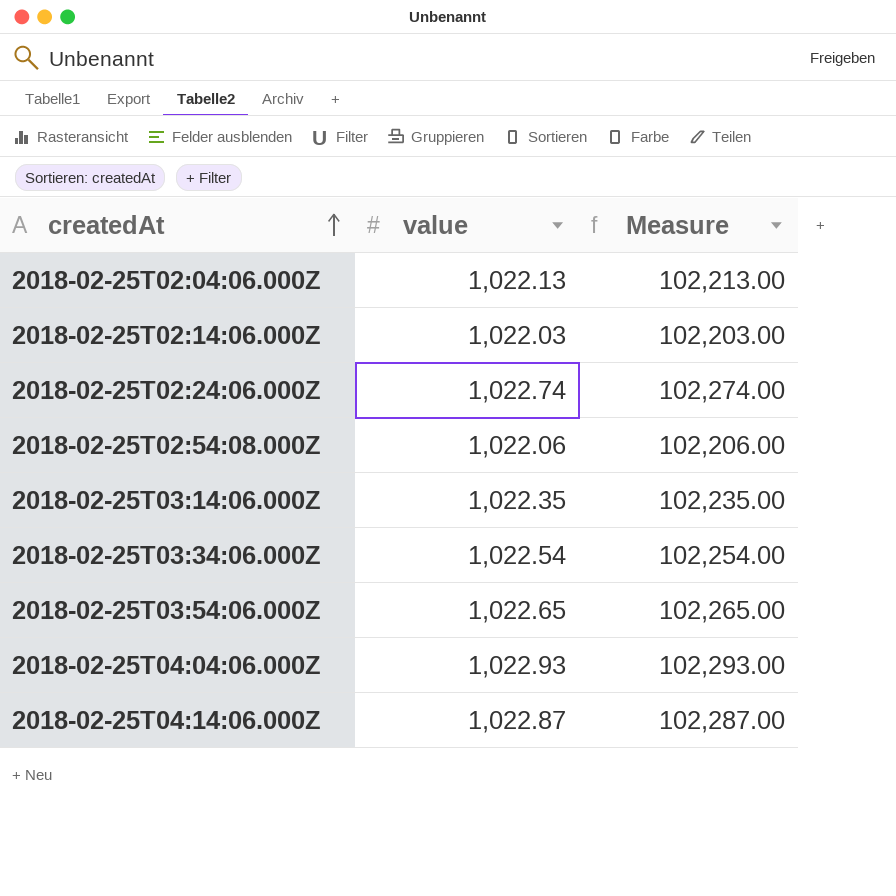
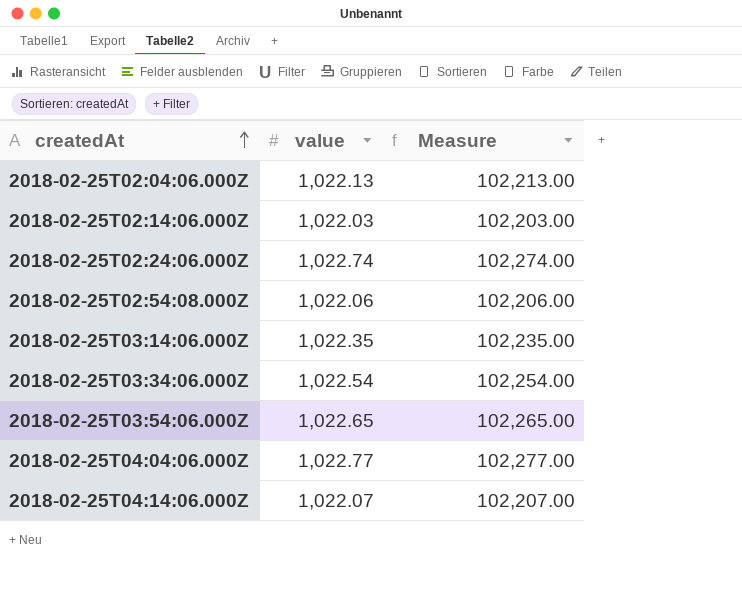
2018-02-25T04:04:06.000Z | value: 1,022.93 -> 1,022.77
2018-02-25T04:04:06.000Z | Measure: 102,293.00 -> 102,277.00
2018-02-25T04:14:06.000Z | value: 1,022.87 -> 1,022.07
2018-02-25T04:14:06.000Z | Measure: 102,287.00 -> 102,207.00

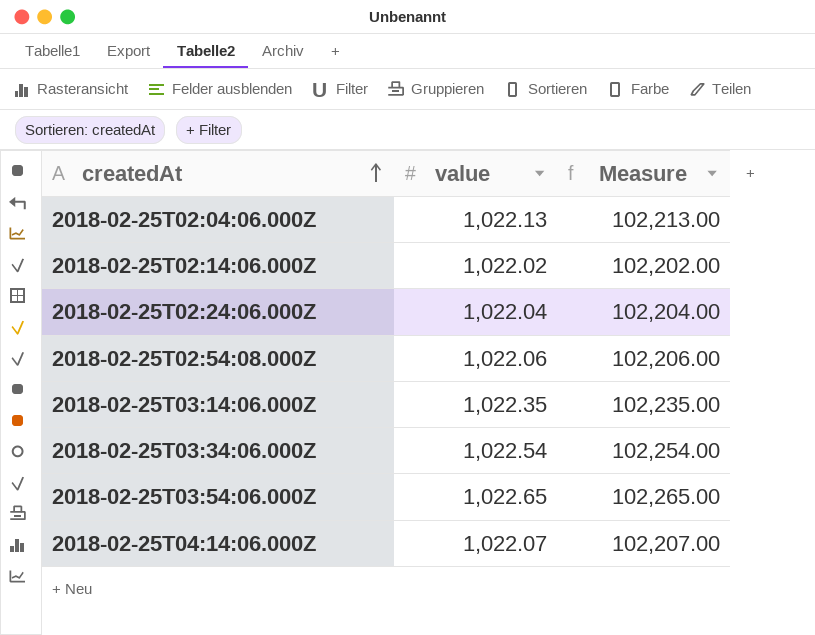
row 2018-02-25T04:04:06.000Z: 1,022.77 | 102,277.00 -> none
2018-02-25T02:14:06.000Z | value: 1,022.03 -> 1,022.02
2018-02-25T02:14:06.000Z | Measure: 102,203.00 -> 102,202.00
2018-02-25T02:24:06.000Z | value: 1,022.74 -> 1,022.04
2018-02-25T02:24:06.000Z | Measure: 102,274.00 -> 102,204.00

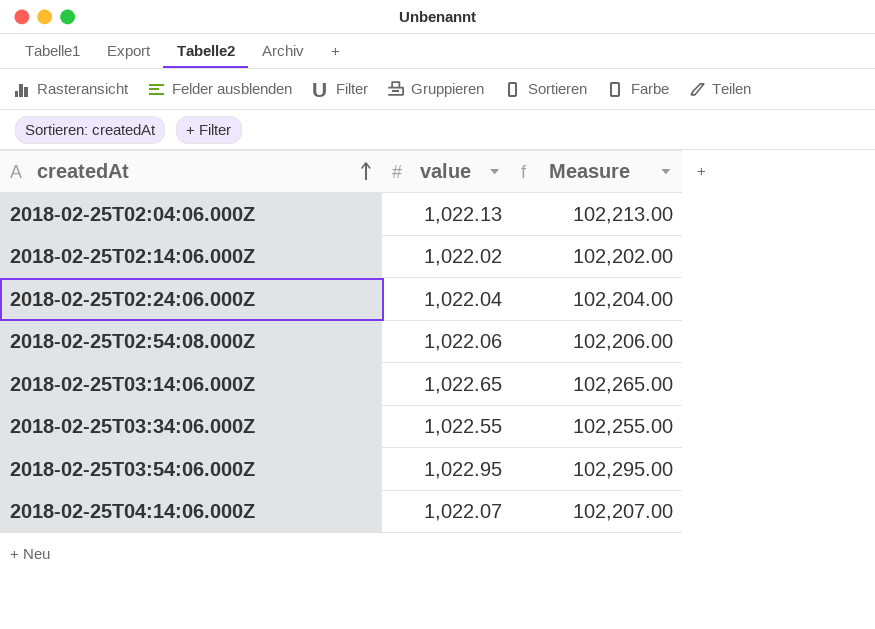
2018-02-25T03:14:06.000Z | value: 1,022.35 -> 1,022.65
2018-02-25T03:14:06.000Z | Measure: 102,235.00 -> 102,265.00
2018-02-25T03:34:06.000Z | value: 1,022.54 -> 1,022.55
2018-02-25T03:34:06.000Z | Measure: 102,254.00 -> 102,255.00
2018-02-25T03:54:06.000Z | value: 1,022.65 -> 1,022.95
2018-02-25T03:54:06.000Z | Measure: 102,265.00 -> 102,295.00

